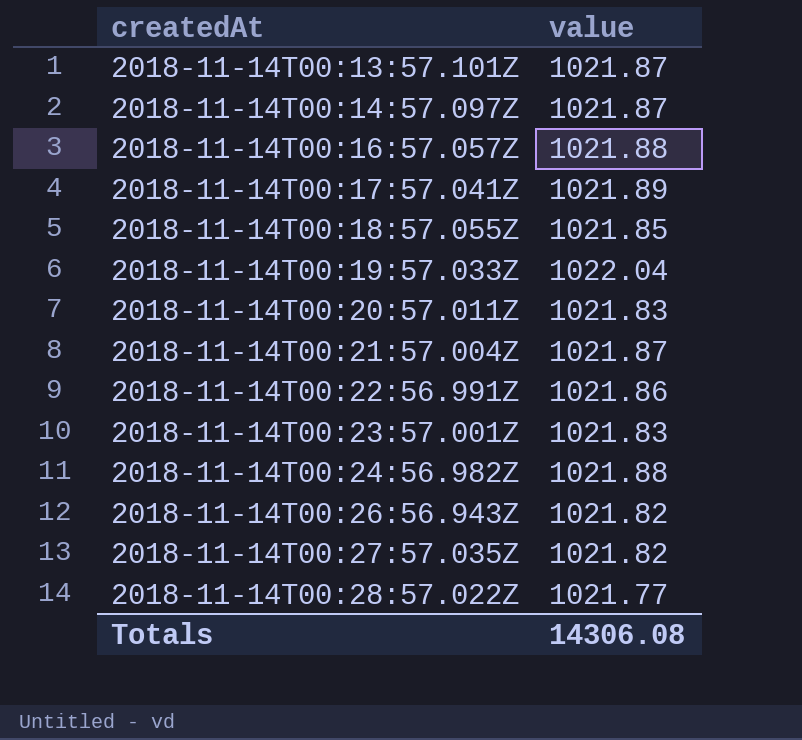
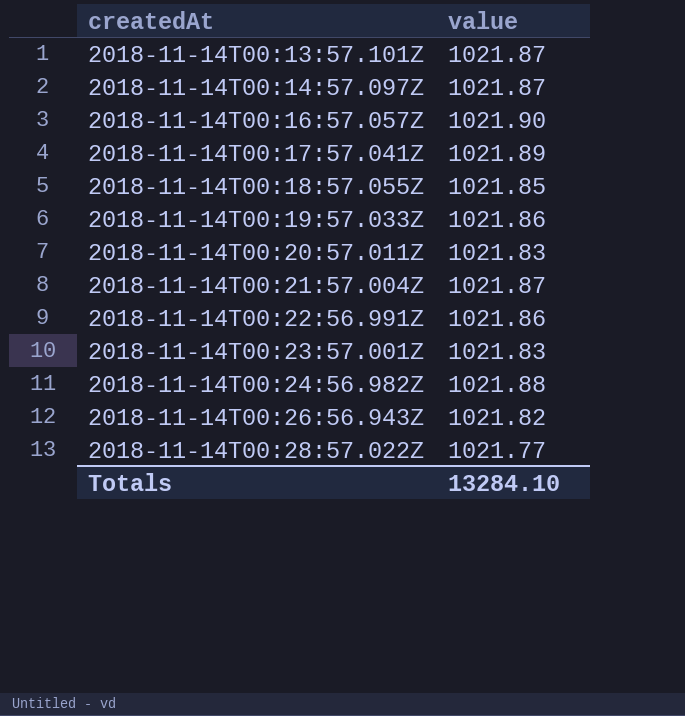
row 2018-11-14T00:27:57.035Z: 1021.82 -> none
2018-11-14T00:16:57.057Z | value: 1021.88 -> 1021.90
2018-11-14T00:19:57.033Z | value: 1022.04 -> 1021.86
Totals | value: 14306.08 -> 13284.10

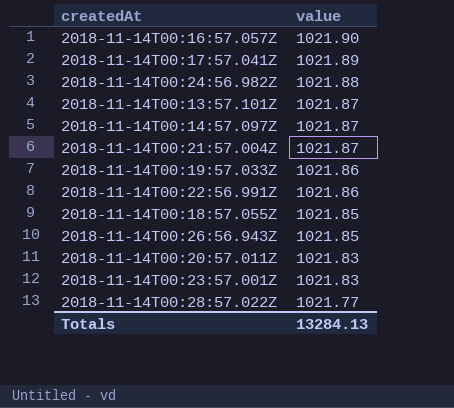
row order: createdAt ascending -> value descending
2018-11-14T00:26:56.943Z | value: 1021.82 -> 1021.85
Totals | value: 13284.10 -> 13284.13

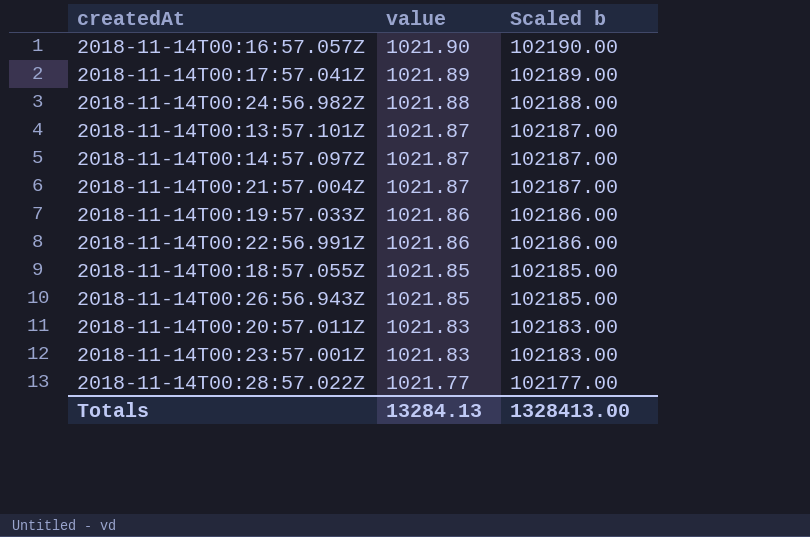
column Scaled b | formula: none -> [value] * 100

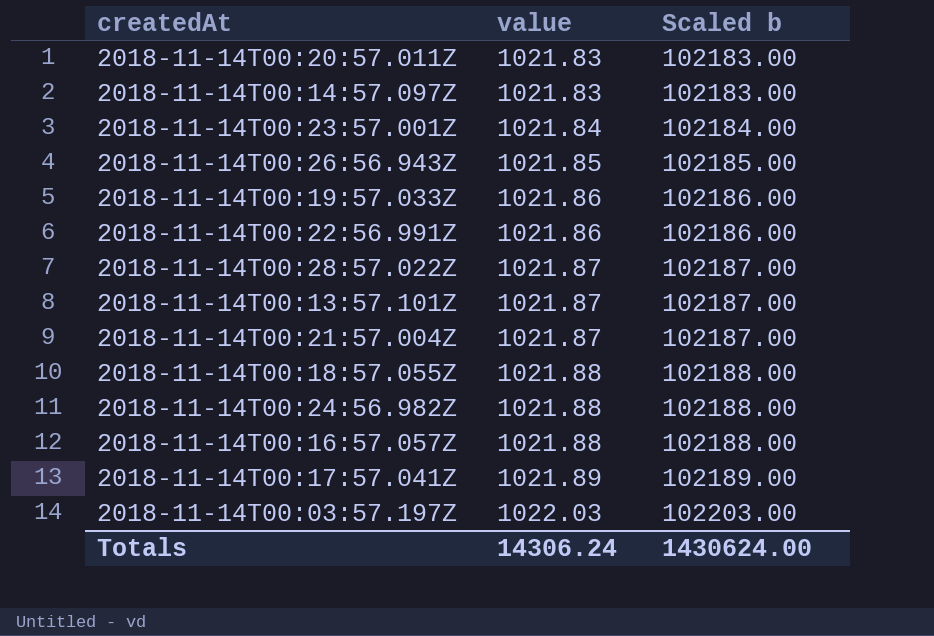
row order: value descending -> value ascending
2018-11-14T00:14:57.097Z | value: 1021.87 -> 1021.83
2018-11-14T00:14:57.097Z | Scaled b: 102187.00 -> 102183.00
2018-11-14T00:23:57.001Z | value: 1021.83 -> 1021.84
2018-11-14T00:23:57.001Z | Scaled b: 102183.00 -> 102184.00
2018-11-14T00:28:57.022Z | value: 1021.77 -> 1021.87
2018-11-14T00:28:57.022Z | Scaled b: 102177.00 -> 102187.00
2018-11-14T00:18:57.055Z | value: 1021.85 -> 1021.88
2018-11-14T00:18:57.055Z | Scaled b: 102185.00 -> 102188.00
2018-11-14T00:16:57.057Z | value: 1021.90 -> 1021.88
2018-11-14T00:16:57.057Z | Scaled b: 102190.00 -> 102188.00
row 2018-11-14T00:03:57.197Z: none -> 1022.03 | 102203.00
Totals | value: 13284.13 -> 14306.24
Totals | Scaled b: 1328413.00 -> 1430624.00

